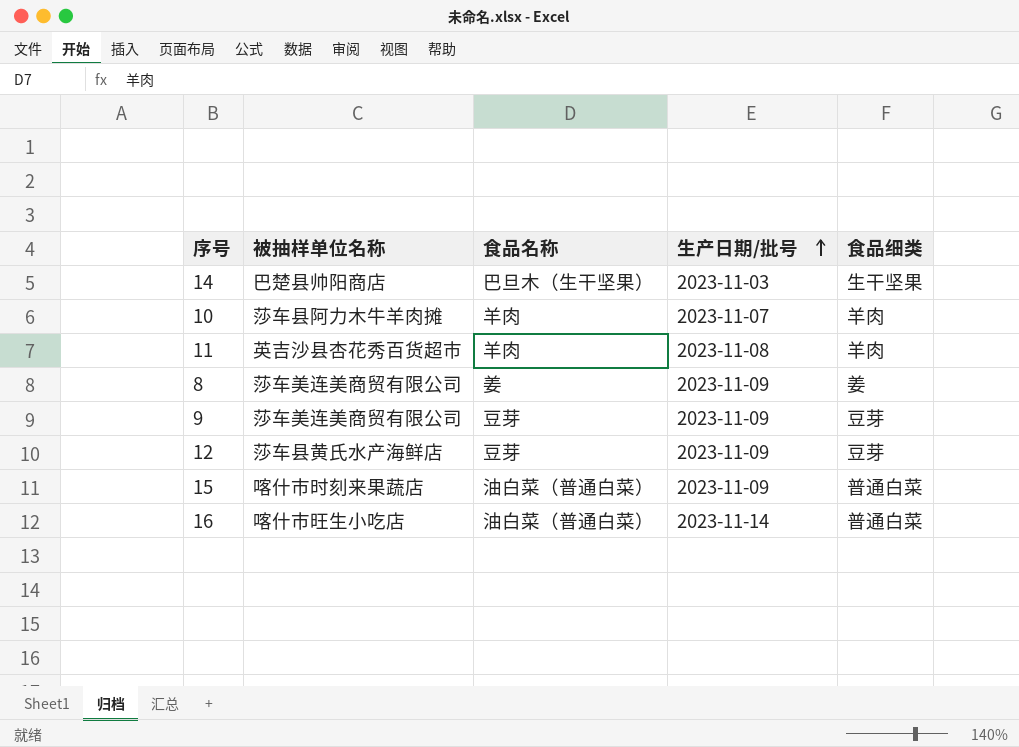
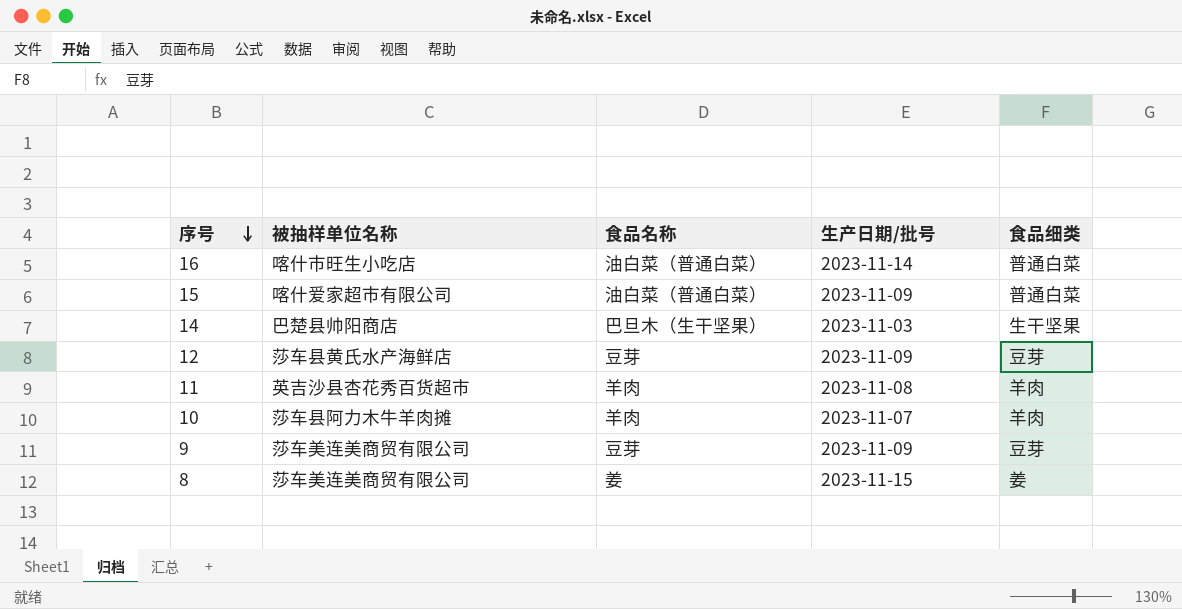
row order: 生产日期/批号 ascending -> 序号 descending
15 | 被抽样单位名称: 喀什市时刻来果蔬店 -> 喀什爱家超市有限公司
8 | 生产日期/批号: 2023-11-09 -> 2023-11-15

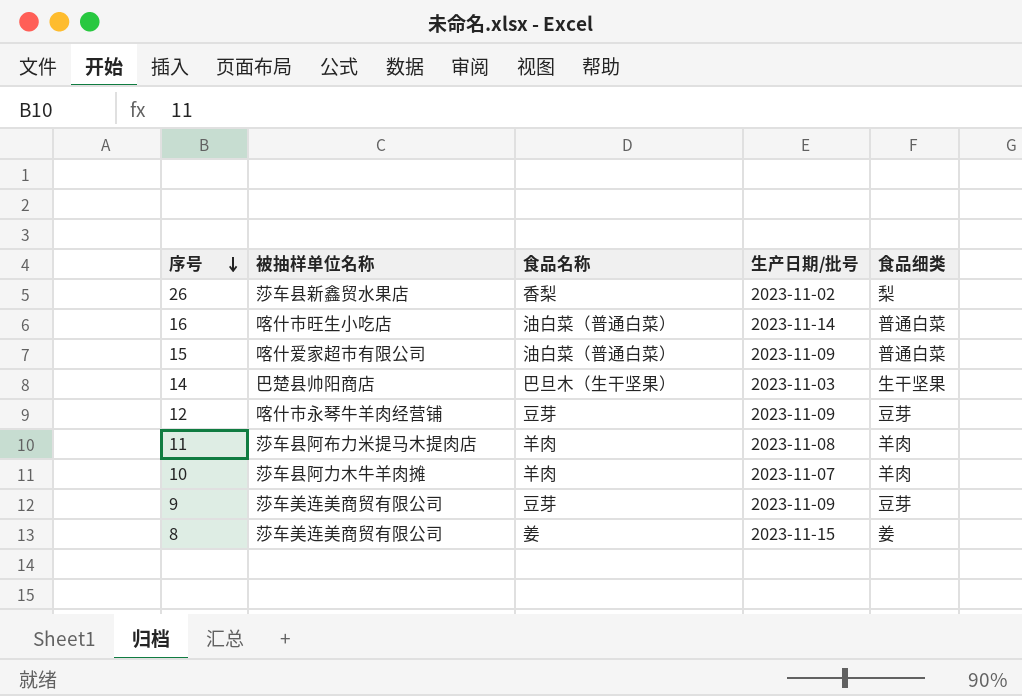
row 26: none -> 莎车县新鑫贸水果店 | 香梨 | 2023-11-02 | 梨
12 | 被抽样单位名称: 莎车县黄氏水产海鲜店 -> 喀什市永琴牛羊肉经营铺
11 | 被抽样单位名称: 英吉沙县杏花秀百货超市 -> 莎车县阿布力米提马木提肉店

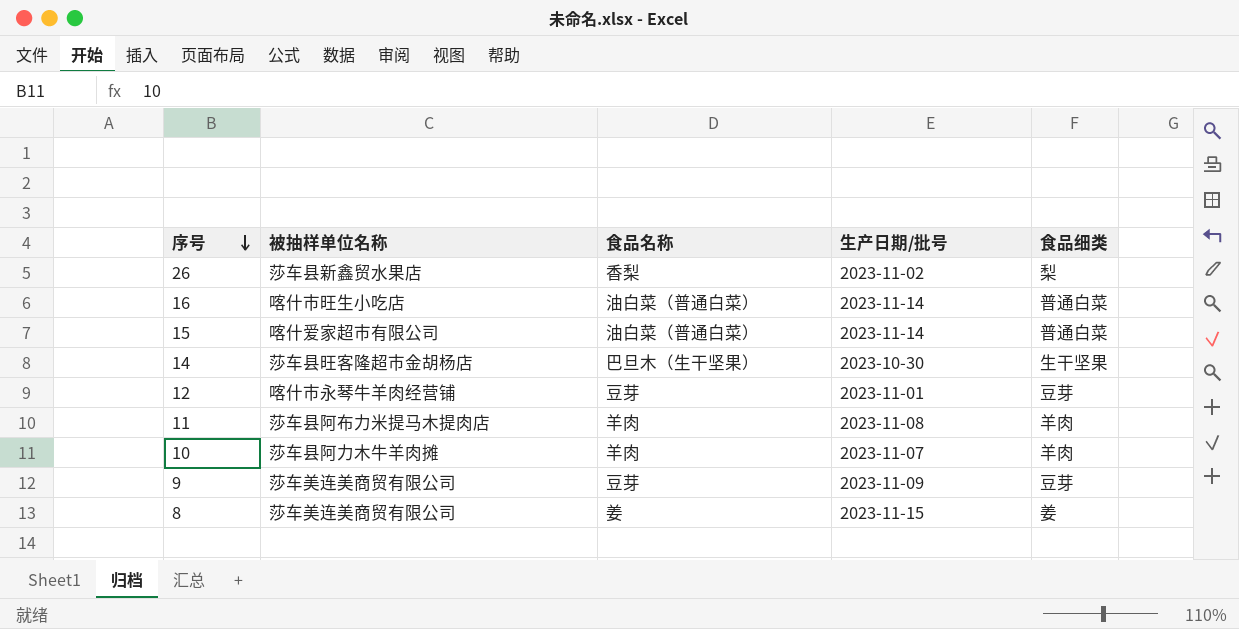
15 | 生产日期/批号: 2023-11-09 -> 2023-11-14
14 | 被抽样单位名称: 巴楚县帅阳商店 -> 莎车县旺客隆超市金胡杨店
14 | 生产日期/批号: 2023-11-03 -> 2023-10-30
12 | 生产日期/批号: 2023-11-09 -> 2023-11-01

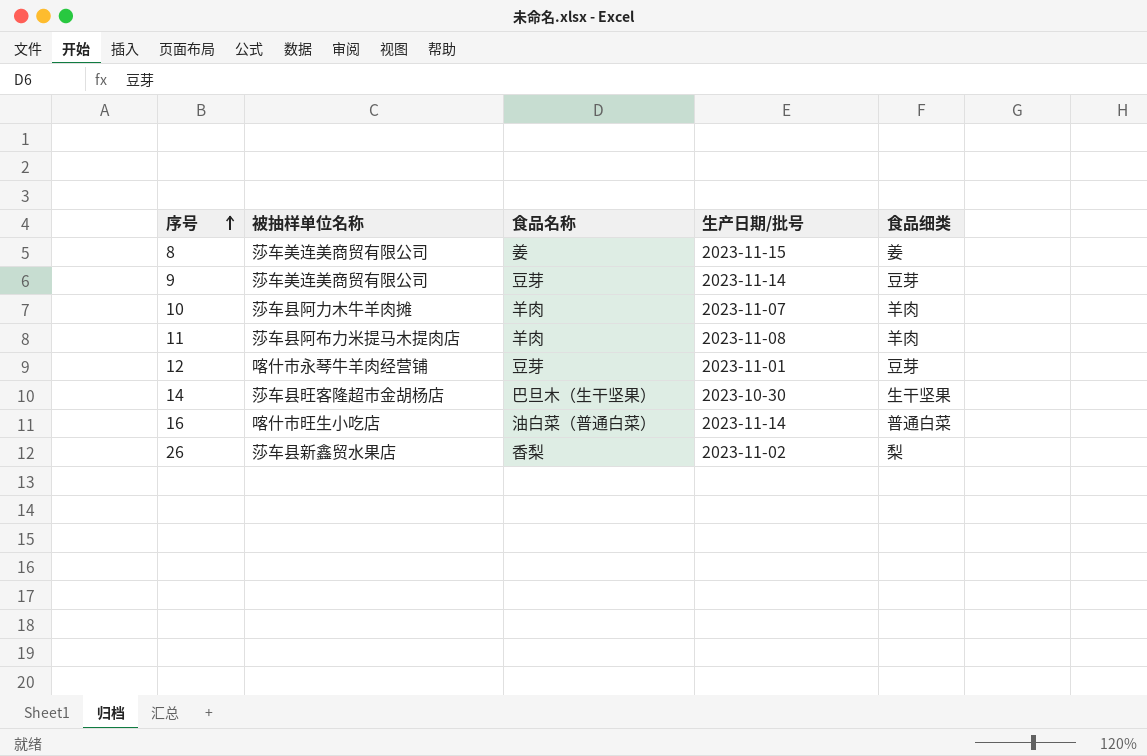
row order: 序号 descending -> 序号 ascending
row 15: 喀什爱家超市有限公司 | 油白菜（普通白菜） | 2023-11-14 | 普通白菜 -> none
9 | 生产日期/批号: 2023-11-09 -> 2023-11-14

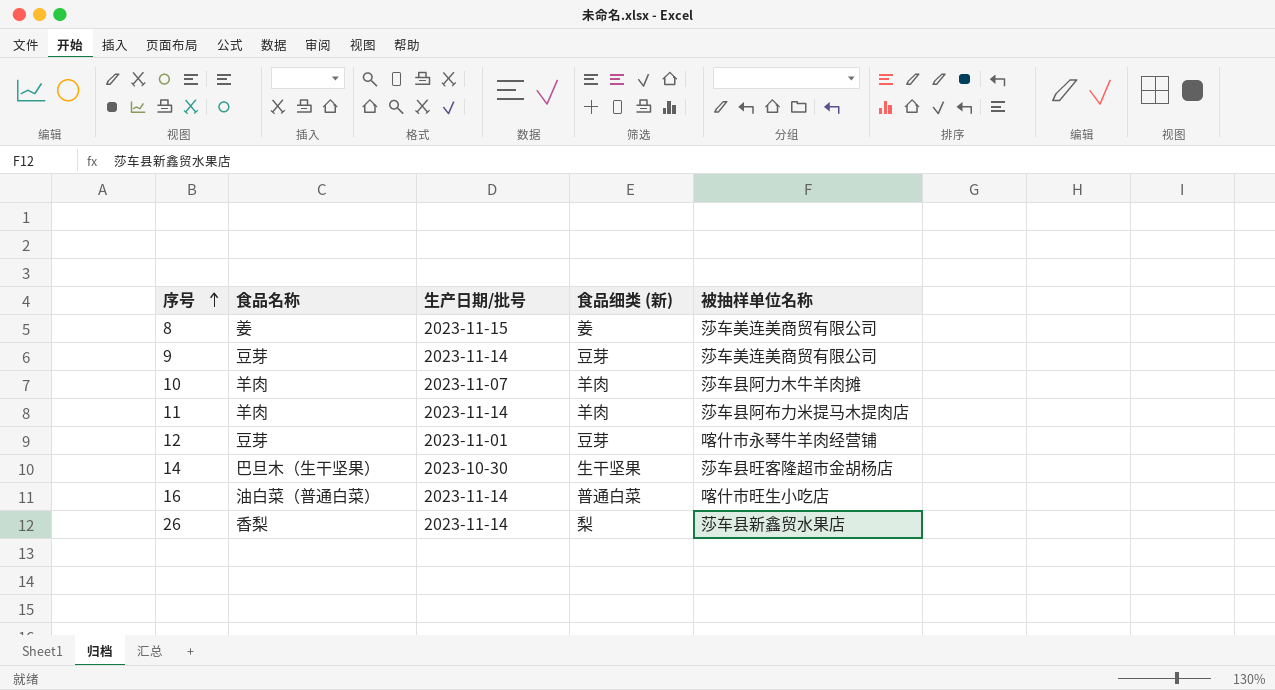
column name: 食品细类 -> 食品细类 (新)
column 被抽样单位名称 | position: 2 -> 5
11 | 生产日期/批号: 2023-11-08 -> 2023-11-14
26 | 生产日期/批号: 2023-11-02 -> 2023-11-14

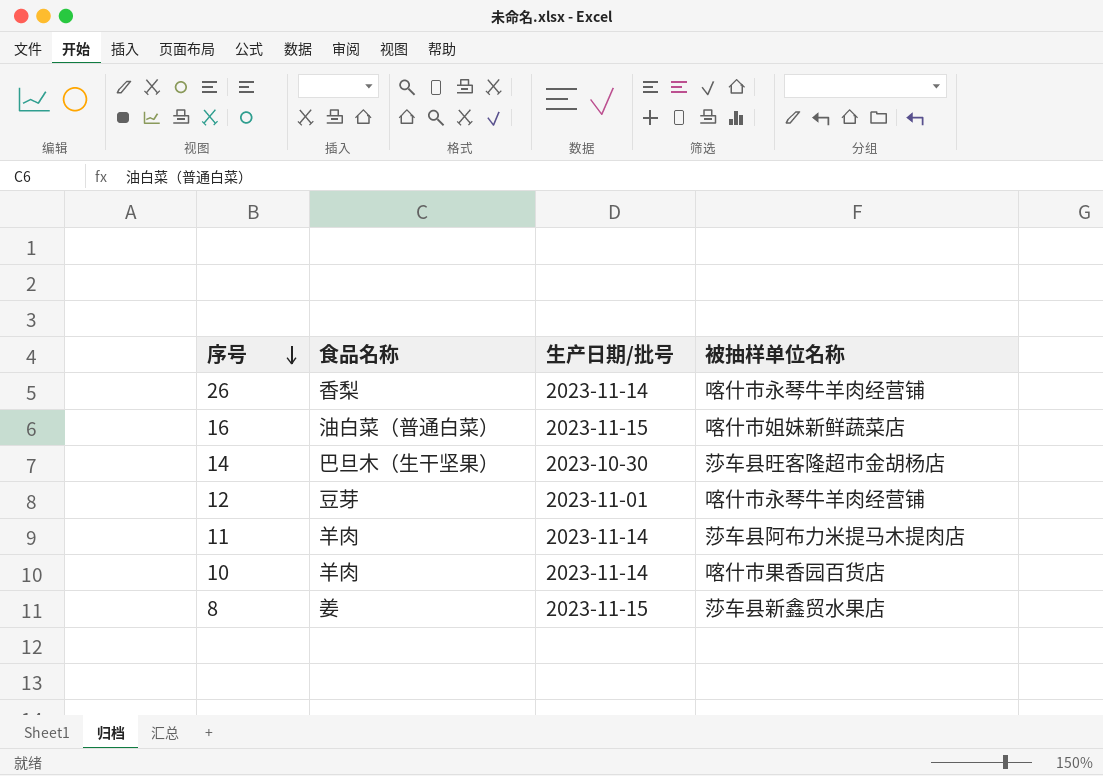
row order: 序号 ascending -> 序号 descending
column 食品细类 (新) | position: 4 -> none
row 9: 豆芽 | 2023-11-14 | 豆芽 | 莎车美连美商贸有限公司 -> none
26 | 被抽样单位名称: 莎车县新鑫贸水果店 -> 喀什市永琴牛羊肉经营铺
16 | 生产日期/批号: 2023-11-14 -> 2023-11-15
16 | 被抽样单位名称: 喀什市旺生小吃店 -> 喀什市姐妹新鲜蔬菜店
10 | 生产日期/批号: 2023-11-07 -> 2023-11-14
10 | 被抽样单位名称: 莎车县阿力木牛羊肉摊 -> 喀什市果香园百货店
8 | 被抽样单位名称: 莎车美连美商贸有限公司 -> 莎车县新鑫贸水果店

